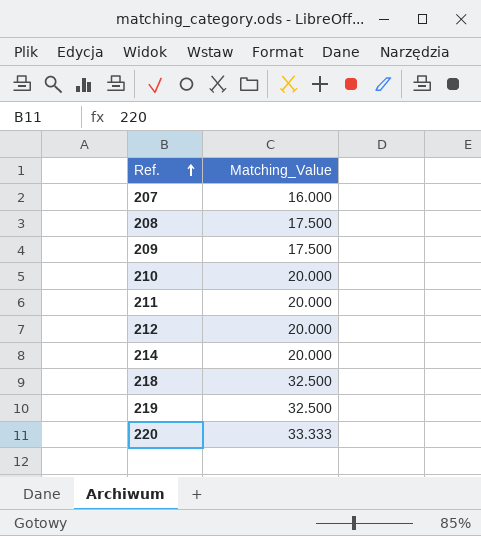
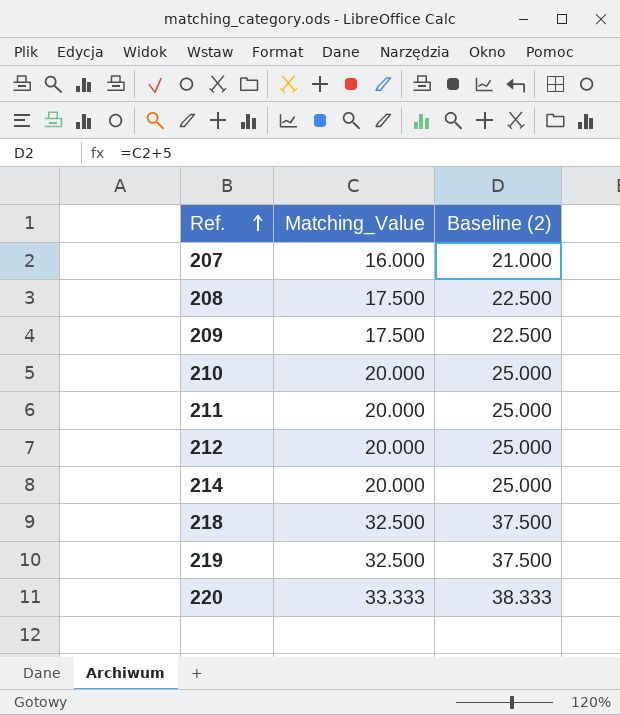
column Baseline (2) | formula: none -> [Matching_Value] + 5

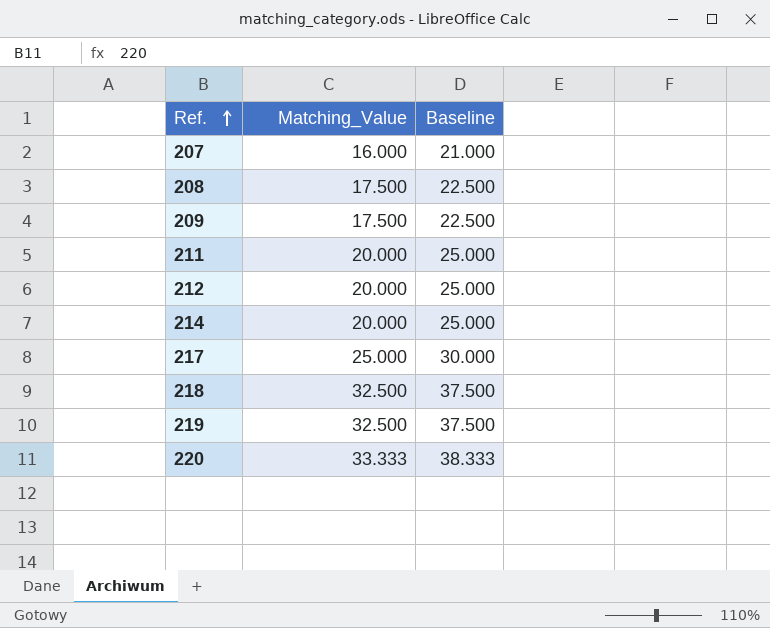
column name: Baseline (2) -> Baseline
row 210: 20.000 | 25.000 -> none
row 217: none -> 25.000 | 30.000

